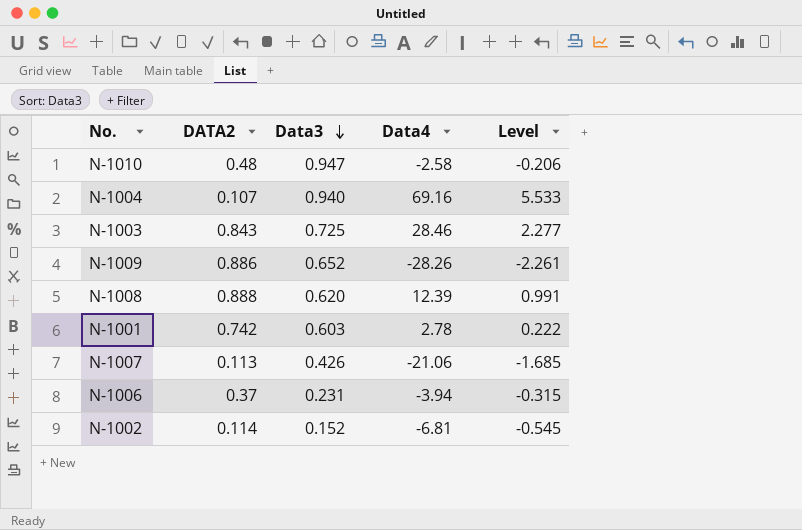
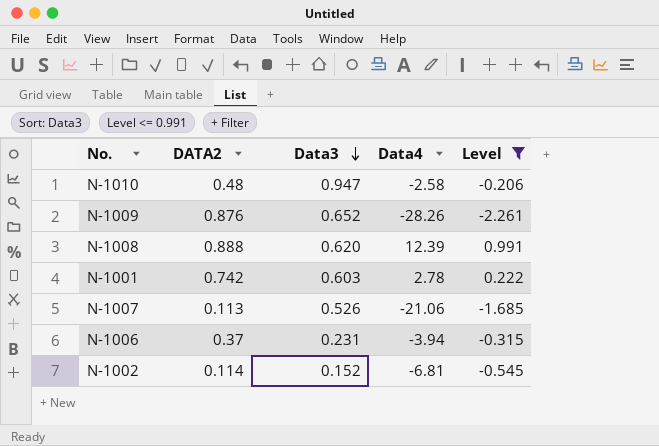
filter: none -> Level <= 0.991
N-1009 | DATA2: 0.886 -> 0.876
N-1007 | Data3: 0.426 -> 0.526

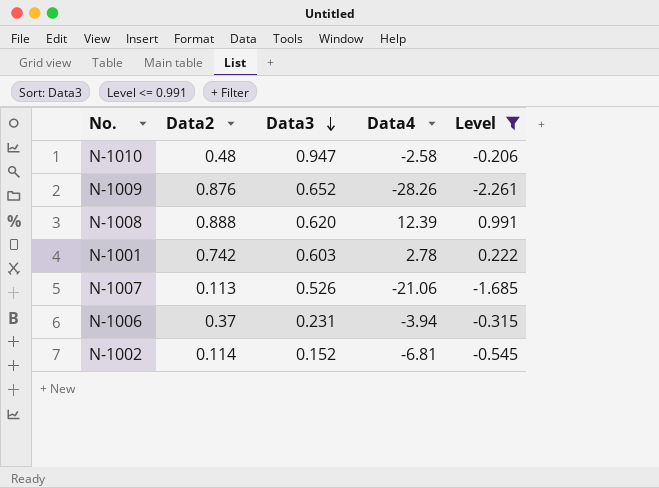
column name: DATA2 -> Data2

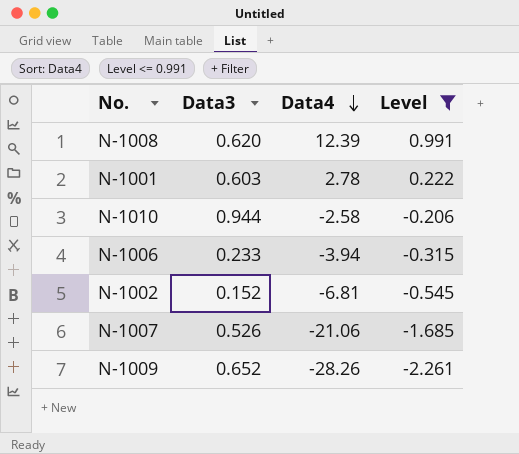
row order: Data3 descending -> Data4 descending
column Data2 | position: 2 -> none
N-1010 | Data3: 0.947 -> 0.944
N-1006 | Data3: 0.231 -> 0.233

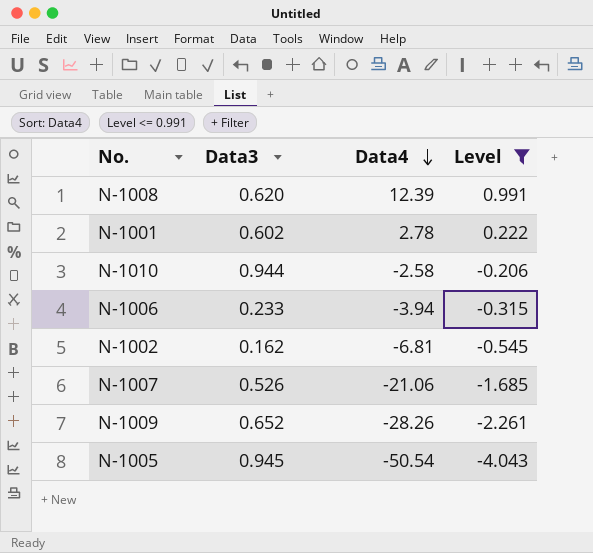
N-1001 | Data3: 0.603 -> 0.602
N-1002 | Data3: 0.152 -> 0.162
row N-1005: none -> 0.945 | -50.54 | -4.043

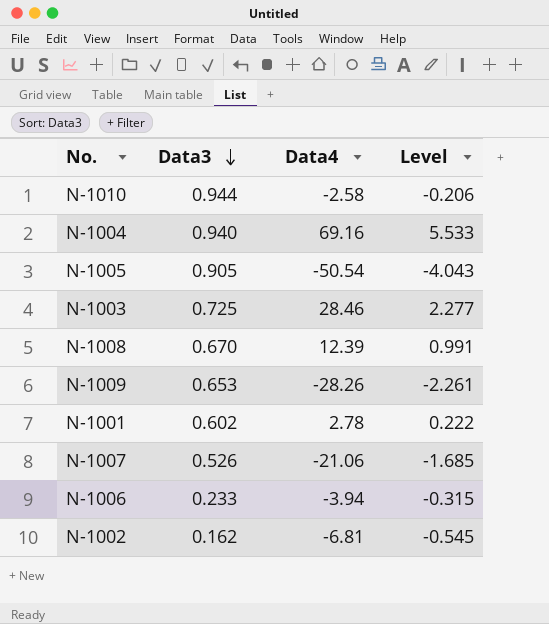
filter: Level <= 0.991 -> none
row order: Data4 descending -> Data3 descending
N-1005 | Data3: 0.945 -> 0.905
N-1008 | Data3: 0.620 -> 0.670
N-1009 | Data3: 0.652 -> 0.653

